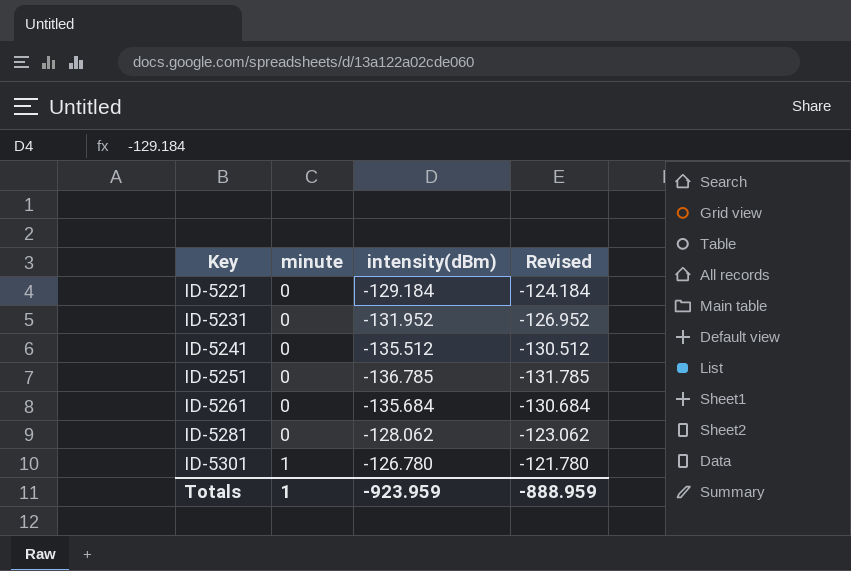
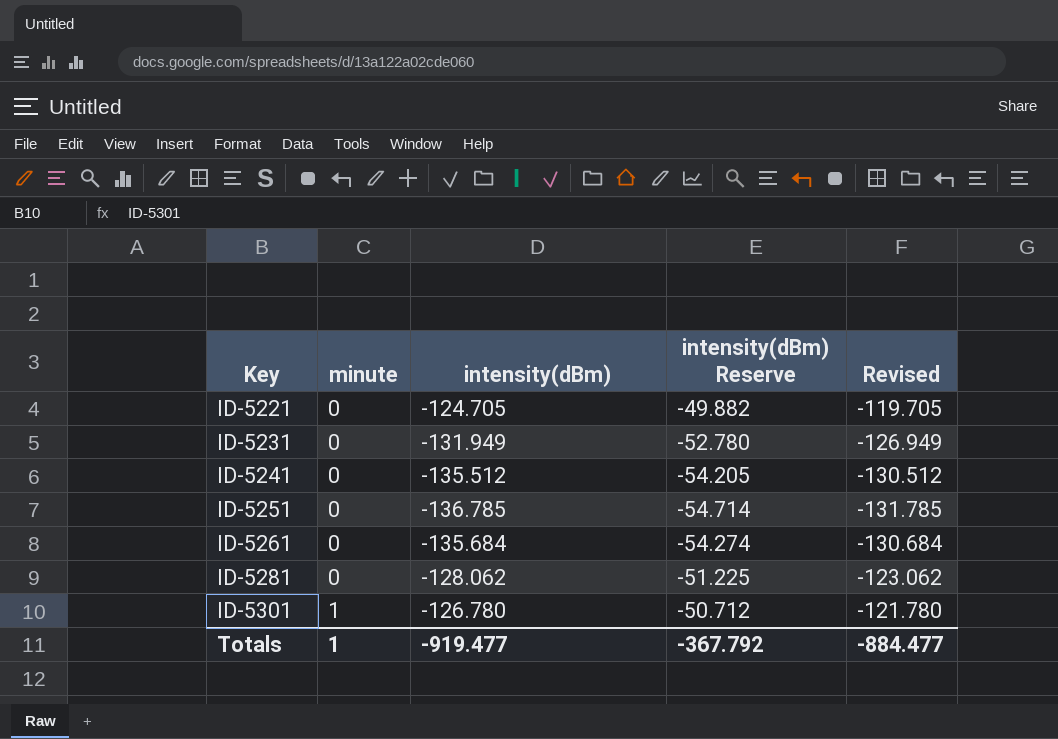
column intensity(dBm) Reserve | formula: none -> [intensity(dBm)] * 0.4
ID-5221 | intensity(dBm): -129.184 -> -124.705
ID-5221 | Revised: -124.184 -> -119.705
ID-5231 | intensity(dBm): -131.952 -> -131.949
ID-5231 | Revised: -126.952 -> -126.949
Totals | intensity(dBm): -923.959 -> -919.477
Totals | Revised: -888.959 -> -884.477

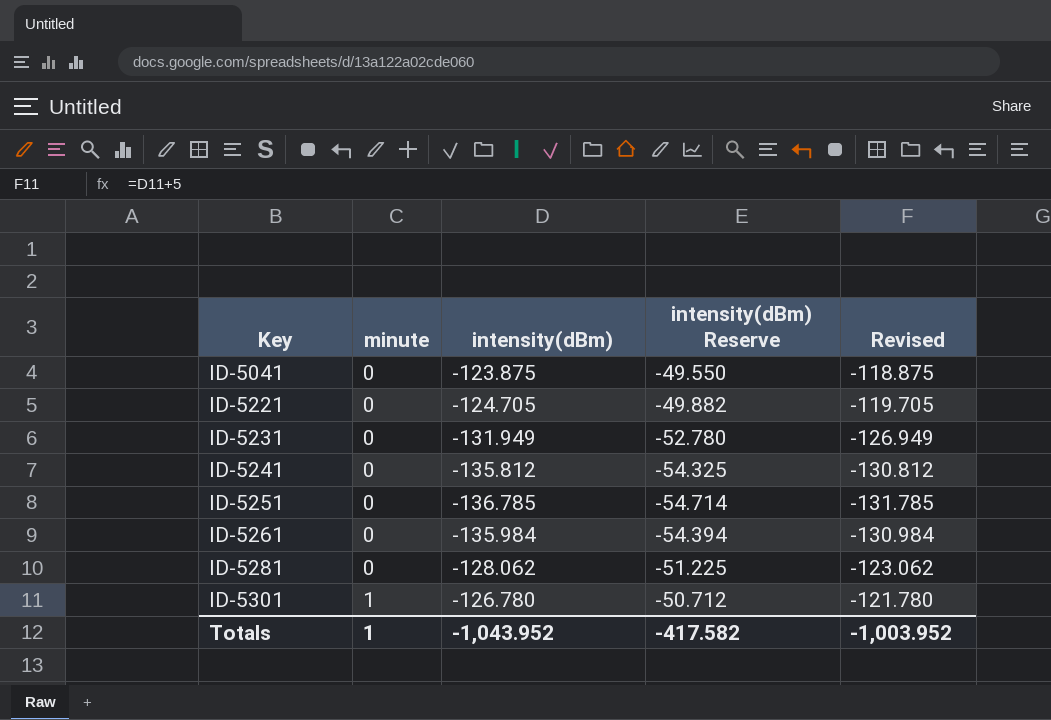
row ID-5041: none -> 0 | -123.875 | -49.550 | -118.875
ID-5241 | intensity(dBm): -135.512 -> -135.812
ID-5241 | intensity(dBm) Reserve: -54.205 -> -54.325
ID-5241 | Revised: -130.512 -> -130.812
ID-5261 | intensity(dBm): -135.684 -> -135.984
ID-5261 | intensity(dBm) Reserve: -54.274 -> -54.394
ID-5261 | Revised: -130.684 -> -130.984
Totals | intensity(dBm): -919.477 -> -1,043.952
Totals | intensity(dBm) Reserve: -367.792 -> -417.582
Totals | Revised: -884.477 -> -1,003.952

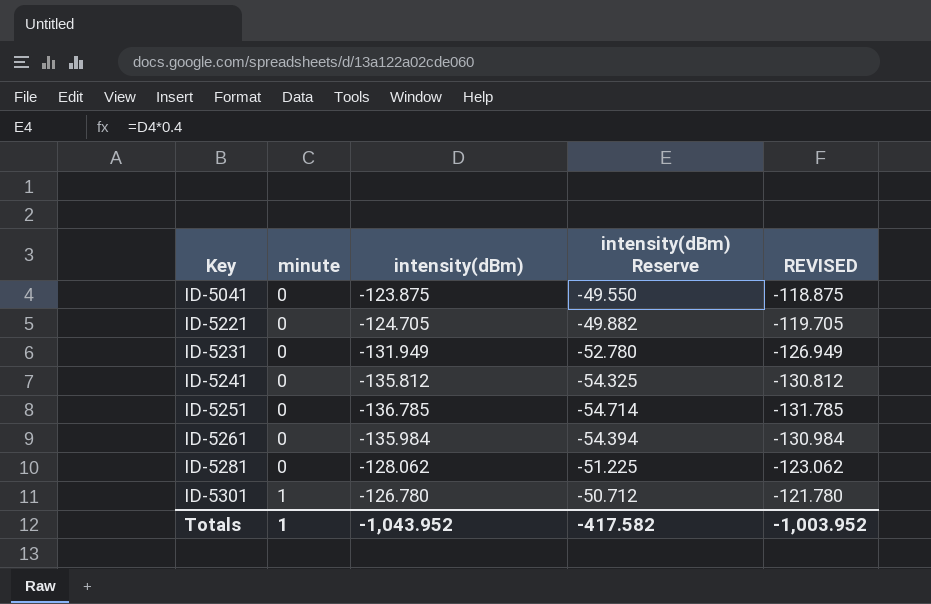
column name: Revised -> REVISED

